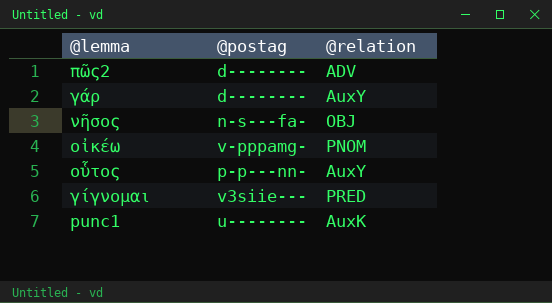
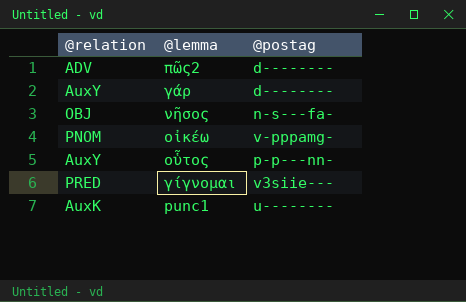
column @relation | position: 3 -> 1

